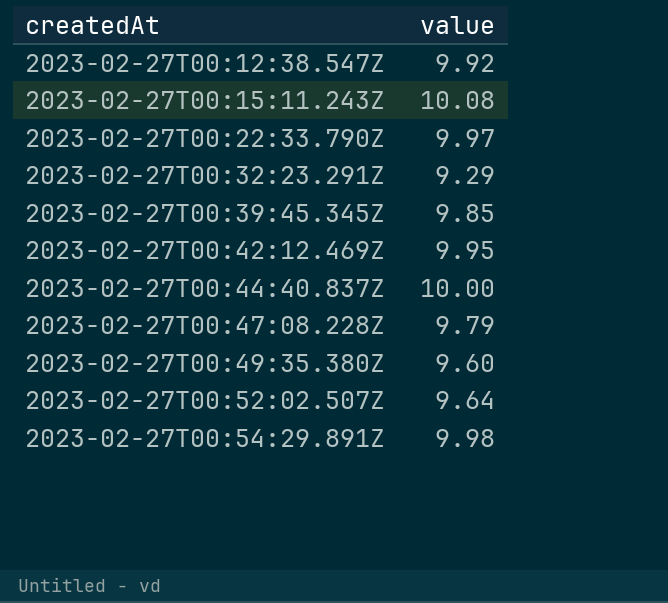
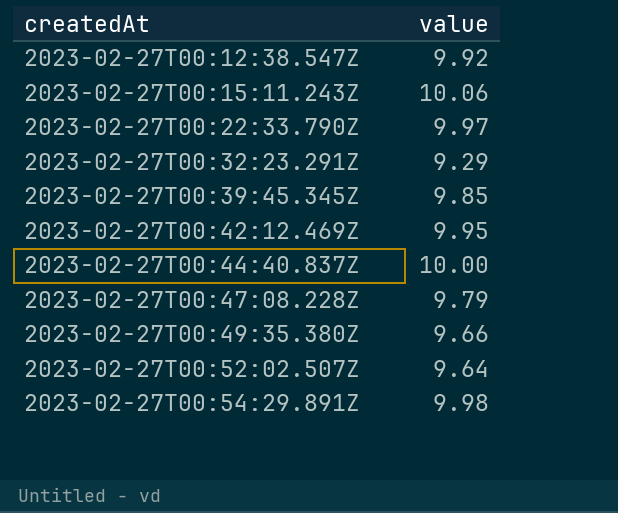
2023-02-27T00:15:11.243Z | value: 10.08 -> 10.06
2023-02-27T00:49:35.380Z | value: 9.60 -> 9.66

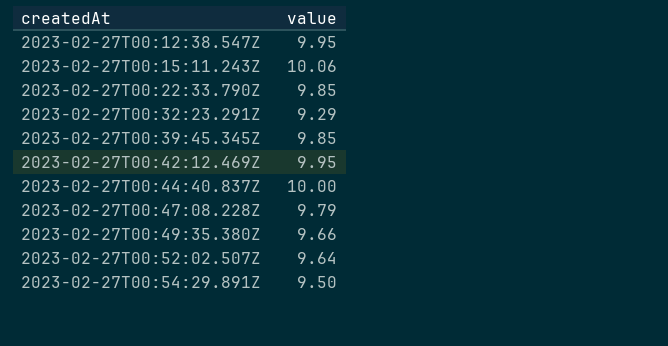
2023-02-27T00:12:38.547Z | value: 9.92 -> 9.95
2023-02-27T00:22:33.790Z | value: 9.97 -> 9.85
2023-02-27T00:54:29.891Z | value: 9.98 -> 9.50

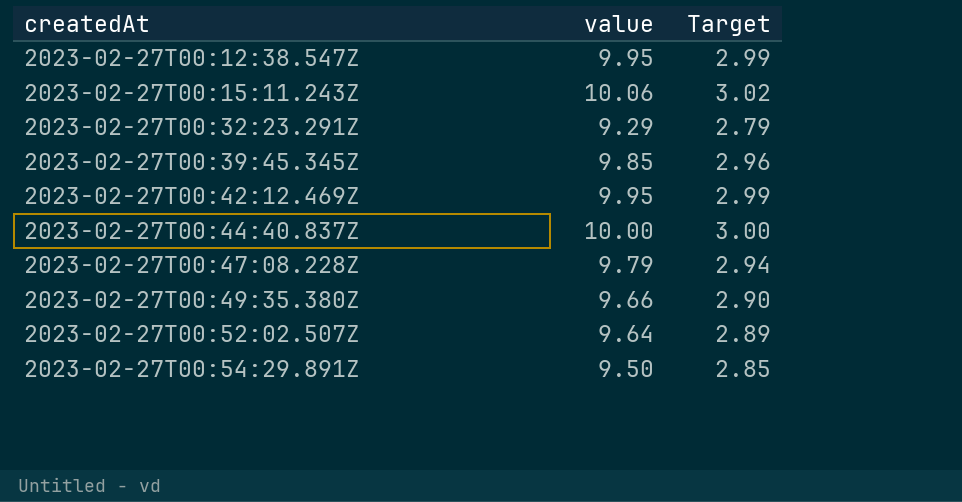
column Target | formula: none -> [value] * 0.3
row 2023-02-27T00:22:33.790Z: 9.85 -> none

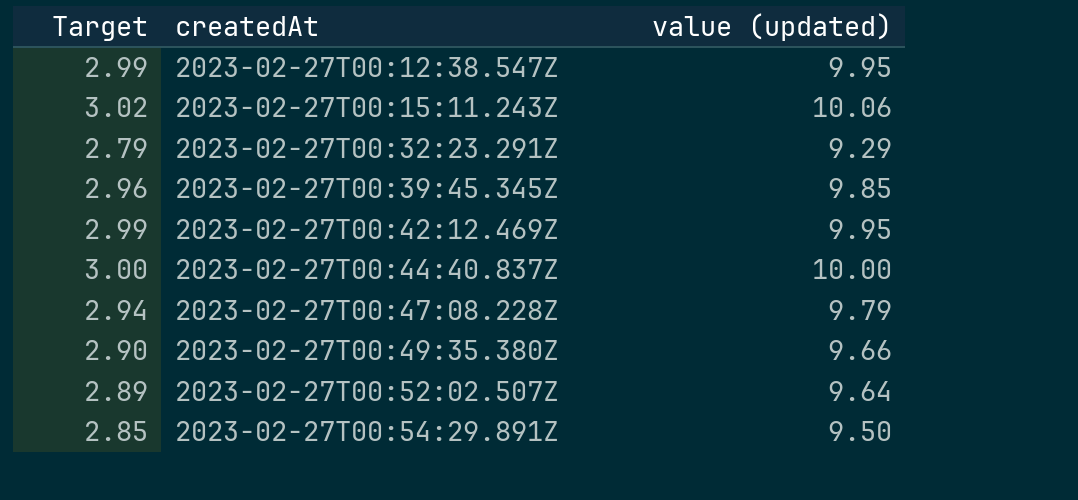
column Target | position: 3 -> 1
column name: value -> value (updated)

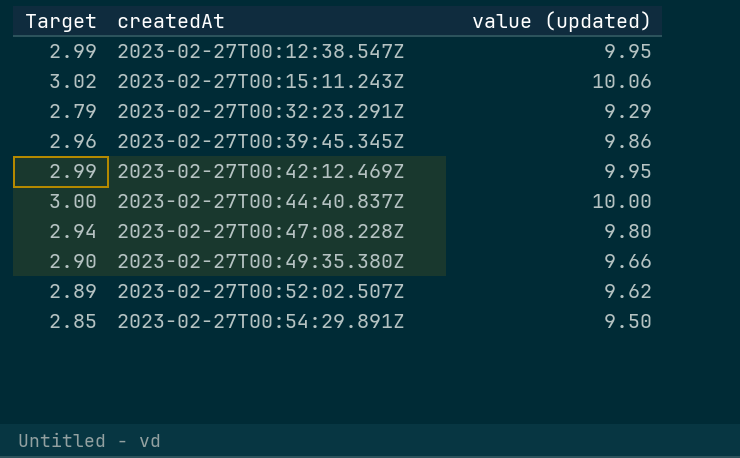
2023-02-27T00:39:45.345Z | value (updated): 9.85 -> 9.86
2023-02-27T00:47:08.228Z | value (updated): 9.79 -> 9.80
2023-02-27T00:52:02.507Z | value (updated): 9.64 -> 9.62

